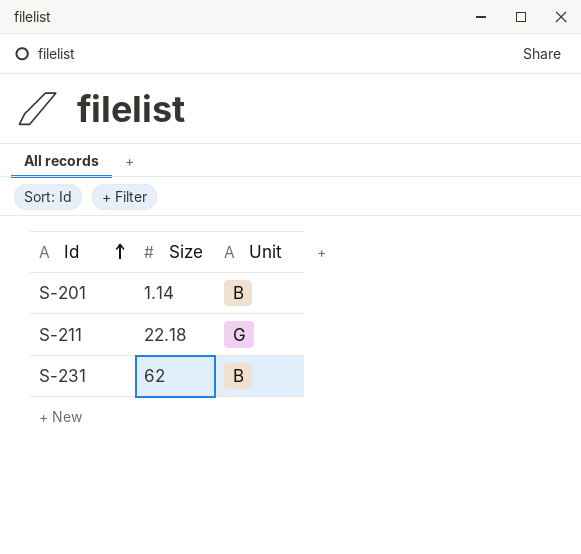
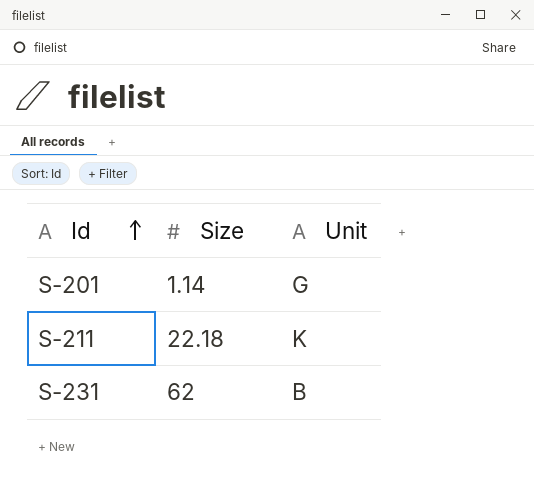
S-201 | Unit: B -> G
S-211 | Unit: G -> K

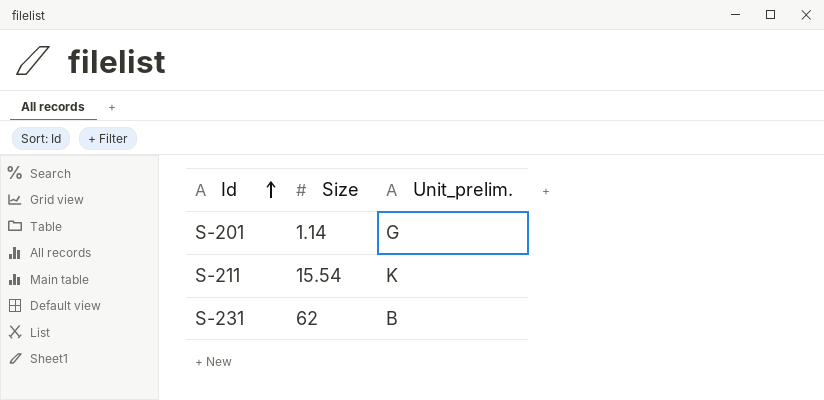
column name: Unit -> Unit_prelim.
S-211 | Size: 22.18 -> 15.54

